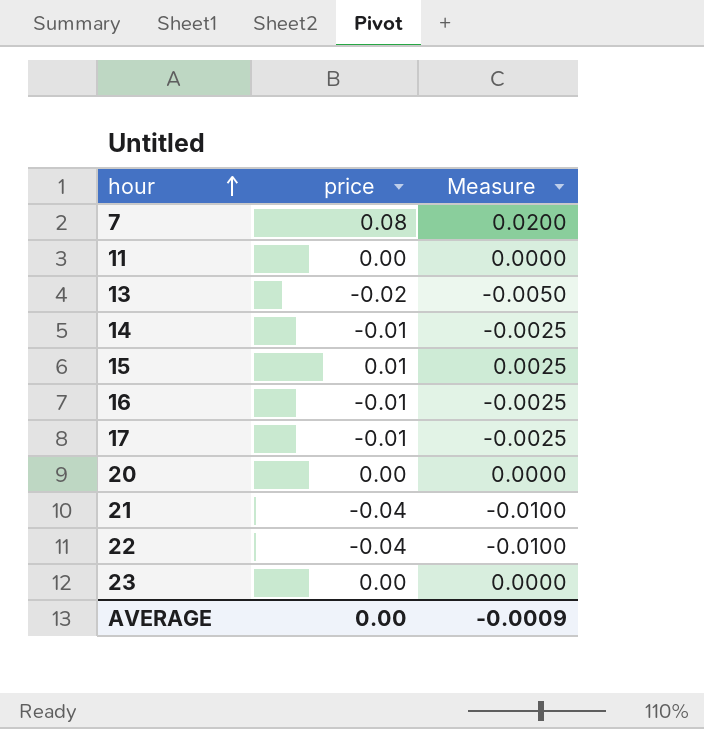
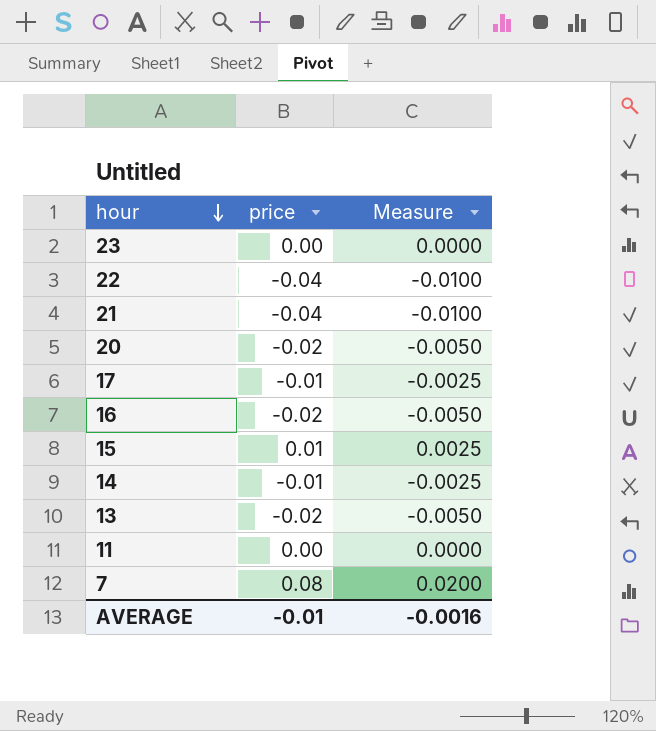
row order: hour ascending -> hour descending
20 | price: 0.00 -> -0.02
20 | Measure: 0.0000 -> -0.0050
16 | price: -0.01 -> -0.02
16 | Measure: -0.0025 -> -0.0050
AVERAGE | price: 0.00 -> -0.01
AVERAGE | Measure: -0.0009 -> -0.0016

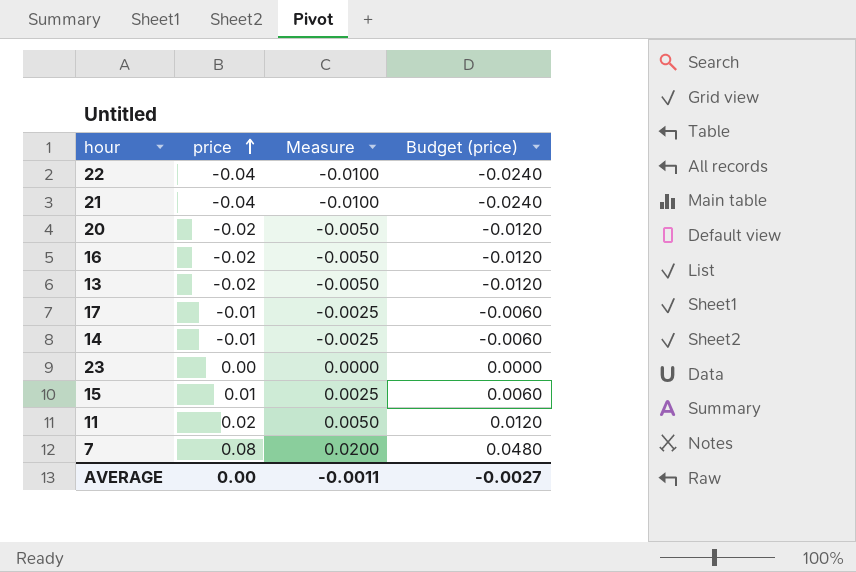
row order: hour descending -> price ascending
column Budget (price) | formula: none -> [price] * 0.6
11 | price: 0.00 -> 0.02
11 | Measure: 0.0000 -> 0.0050
AVERAGE | price: -0.01 -> 0.00
AVERAGE | Measure: -0.0016 -> -0.0011

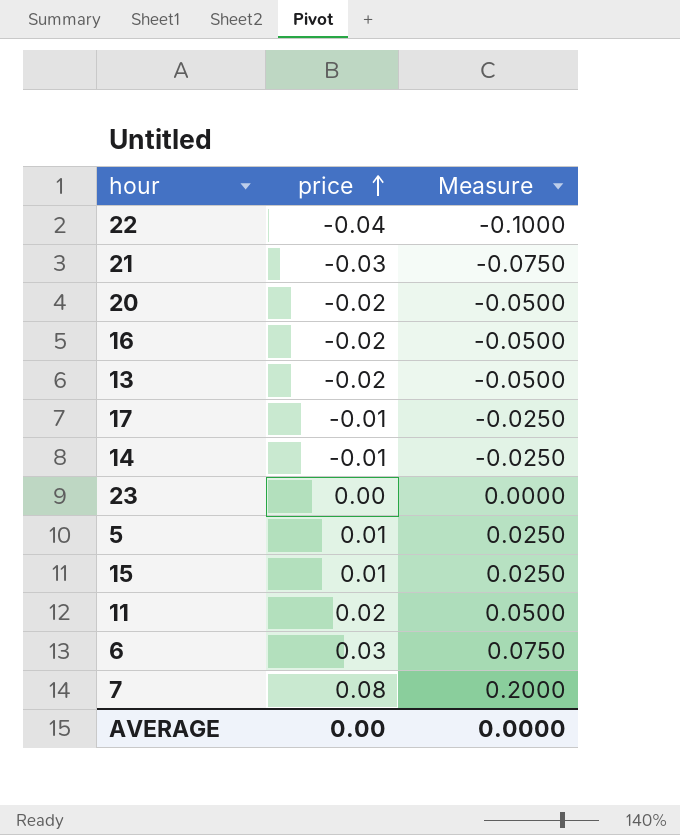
column Budget (price) | formula: [price] * 0.6 -> none
column Measure | formula: [price] * 0.25 -> [price] * 2.5
21 | price: -0.04 -> -0.03
row 5: none -> 0.01 | 0.0250
row 6: none -> 0.03 | 0.0750
AVERAGE | Measure: -0.0011 -> 0.0000

